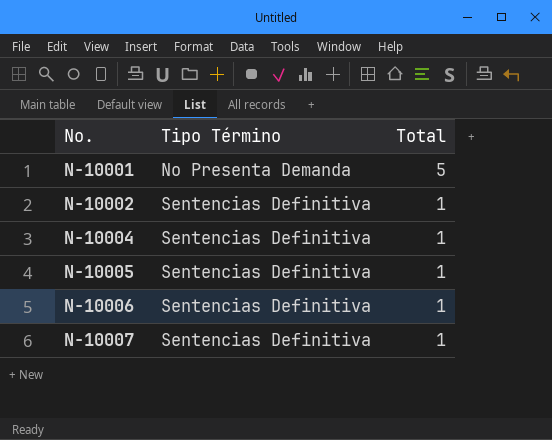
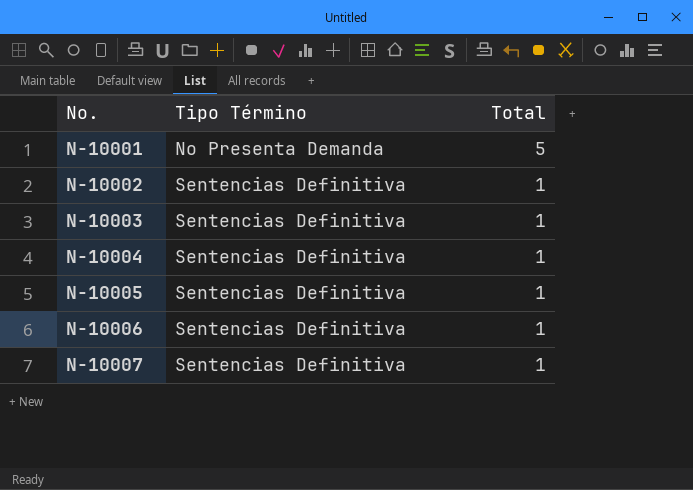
row N-10003: none -> Sentencias Definitiva | 1

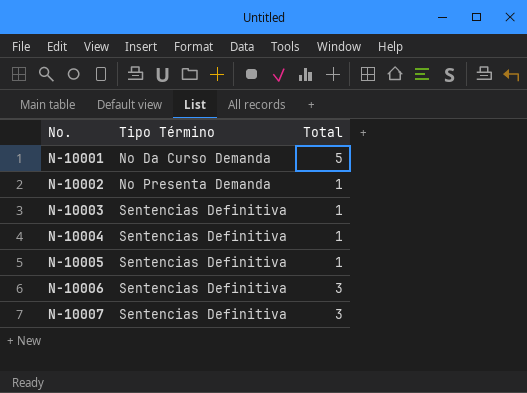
N-10001 | Tipo Término: No Presenta Demanda -> No Da Curso Demanda
N-10002 | Tipo Término: Sentencias Definitiva -> No Presenta Demanda
N-10006 | Total: 1 -> 3
N-10007 | Total: 1 -> 3

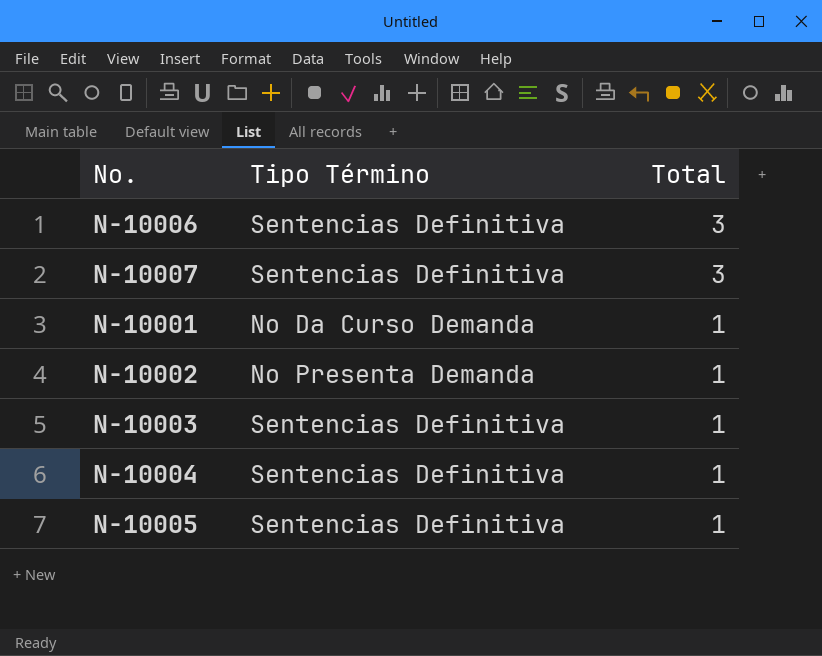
row order: No. ascending -> Total descending
N-10001 | Total: 5 -> 1

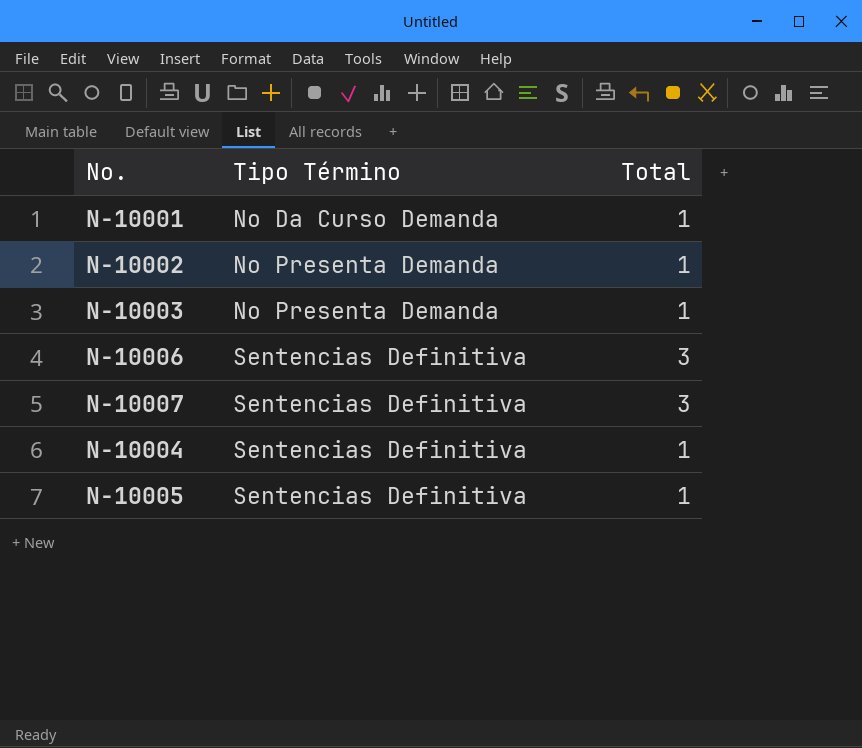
row order: Total descending -> Tipo Término ascending
N-10003 | Tipo Término: Sentencias Definitiva -> No Presenta Demanda

